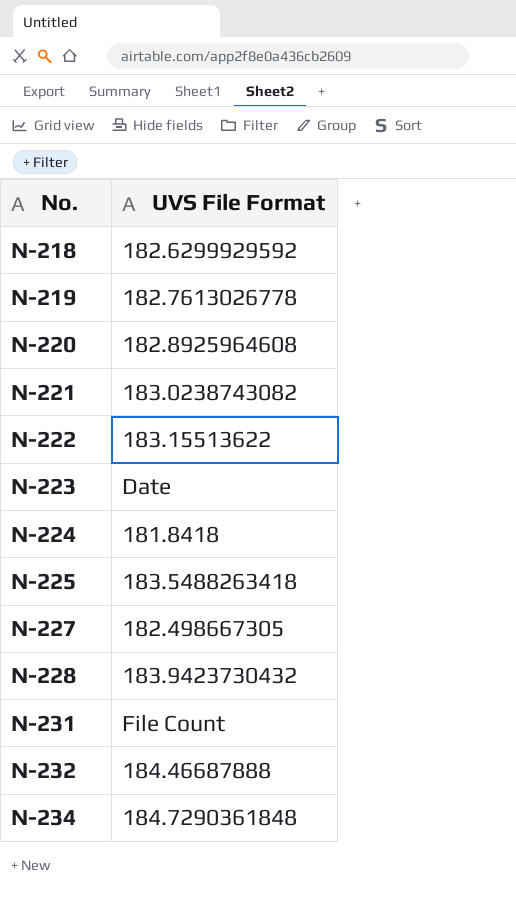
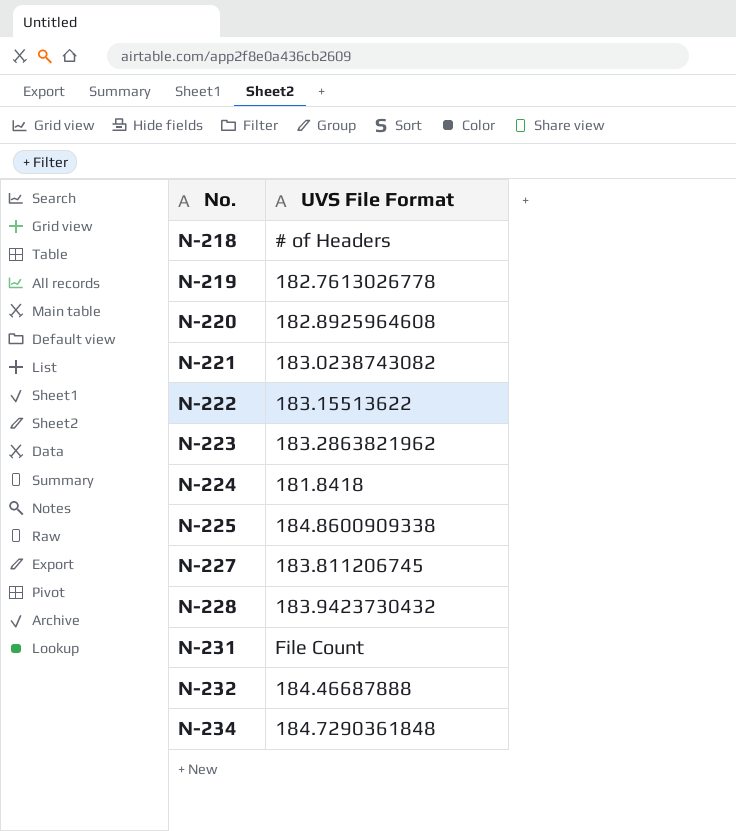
N-218 | UVS File Format: 182.6299929592 -> # of Headers
N-223 | UVS File Format: Date -> 183.2863821962
N-225 | UVS File Format: 183.5488263418 -> 184.8600909338
N-227 | UVS File Format: 182.498667305 -> 183.811206745

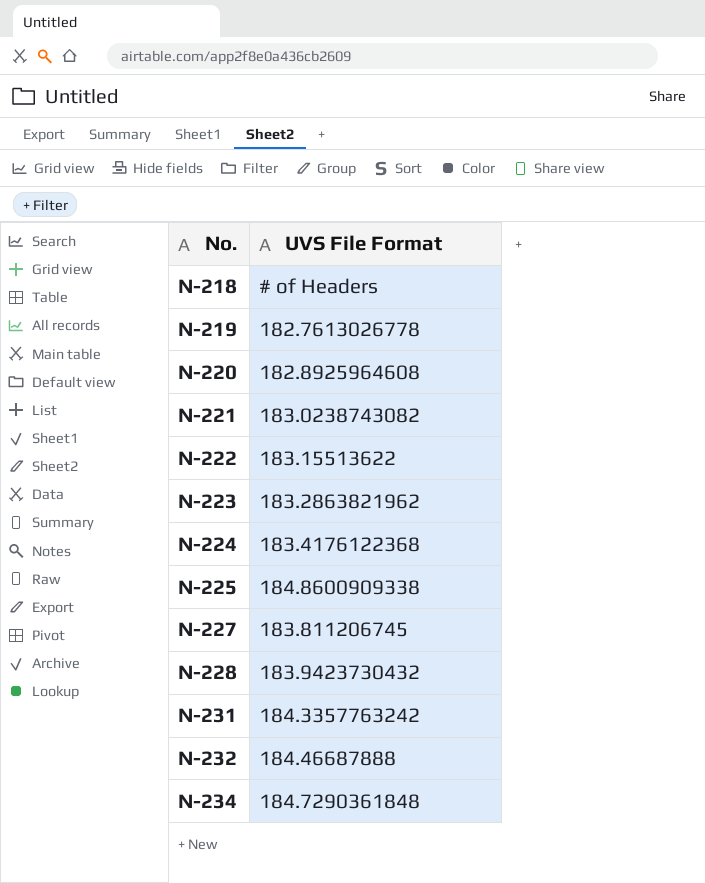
N-224 | UVS File Format: 181.8418 -> 183.4176122368
N-231 | UVS File Format: File Count -> 184.3357763242

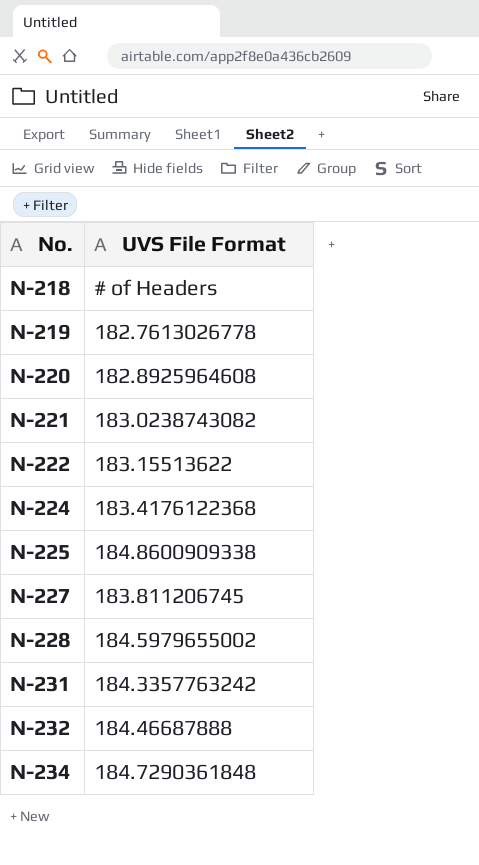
row N-223: 183.2863821962 -> none
N-228 | UVS File Format: 183.9423730432 -> 184.5979655002

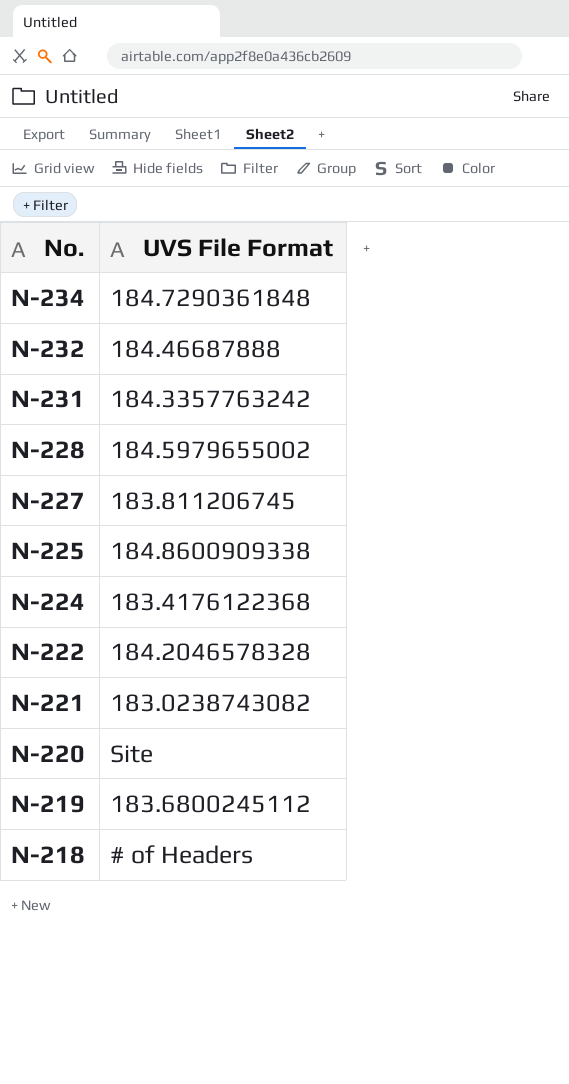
row order: No. ascending -> No. descending
N-222 | UVS File Format: 183.15513622 -> 184.2046578328
N-220 | UVS File Format: 182.8925964608 -> Site
N-219 | UVS File Format: 182.7613026778 -> 183.6800245112

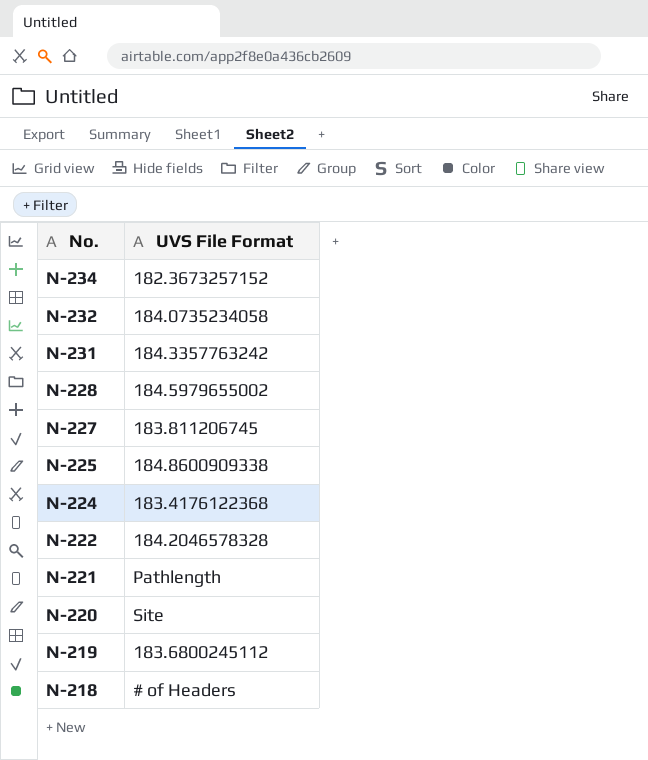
N-234 | UVS File Format: 184.7290361848 -> 182.3673257152
N-232 | UVS File Format: 184.46687888 -> 184.0735234058
N-221 | UVS File Format: 183.0238743082 -> Pathlength

